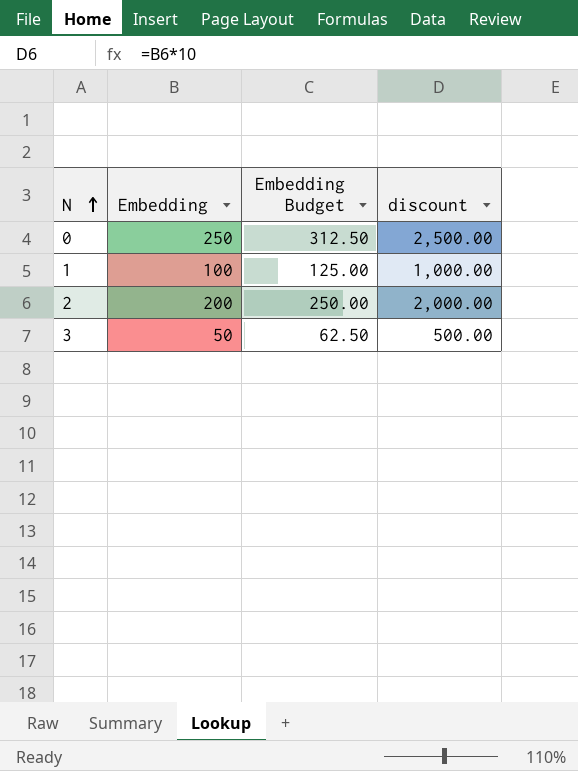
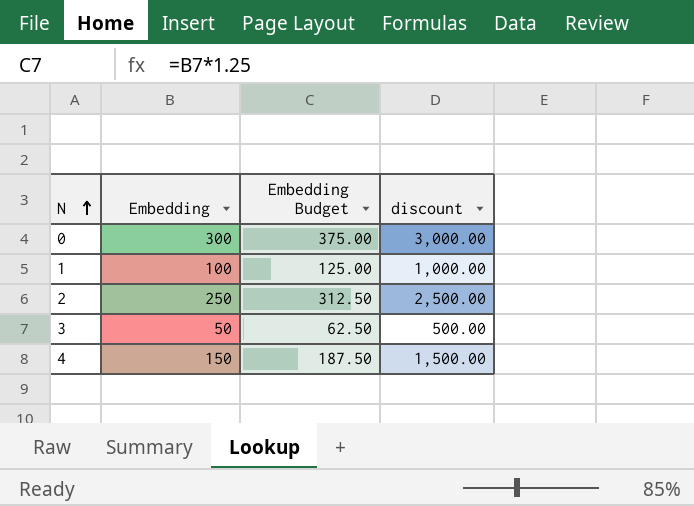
0 | Embedding: 250 -> 300
0 | Embedding Budget: 312.50 -> 375.00
0 | discount: 2,500.00 -> 3,000.00
2 | Embedding: 200 -> 250
2 | Embedding Budget: 250.00 -> 312.50
2 | discount: 2,000.00 -> 2,500.00
row 4: none -> 150 | 187.50 | 1,500.00

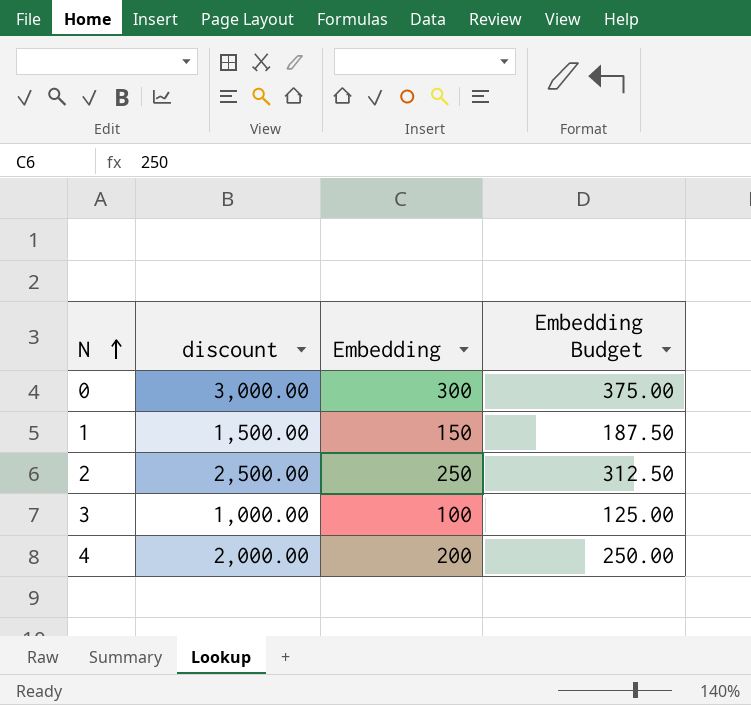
column discount | position: 4 -> 2
1 | discount: 1,000.00 -> 1,500.00
1 | Embedding: 100 -> 150
1 | Embedding Budget: 125.00 -> 187.50
3 | discount: 500.00 -> 1,000.00
3 | Embedding: 50 -> 100
3 | Embedding Budget: 62.50 -> 125.00
4 | discount: 1,500.00 -> 2,000.00
4 | Embedding: 150 -> 200
4 | Embedding Budget: 187.50 -> 250.00

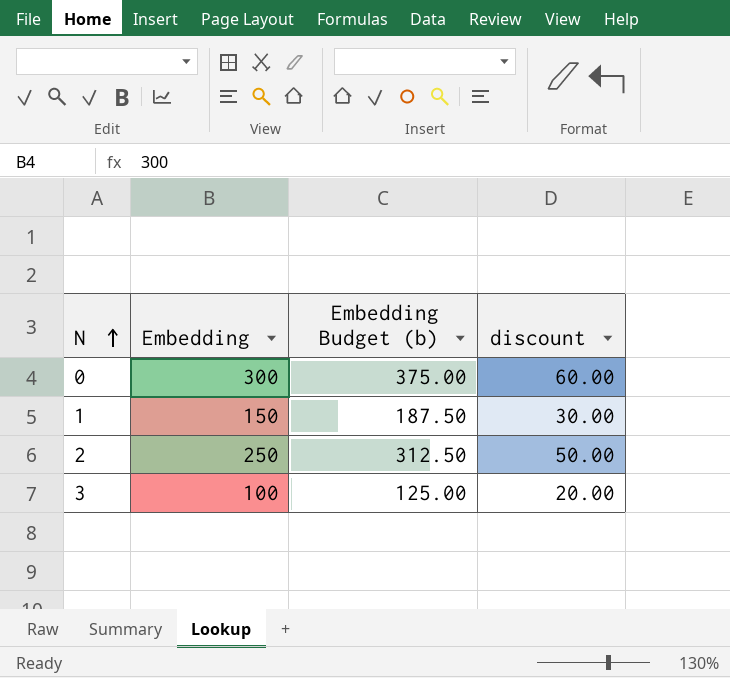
column name: Embedding Budget -> Embedding Budget (b)
column discount | formula: [Embedding] * 10 -> [Embedding] * 0.2
column discount | position: 2 -> 4
row 4: 2,000.00 | 200 | 250.00 -> none

